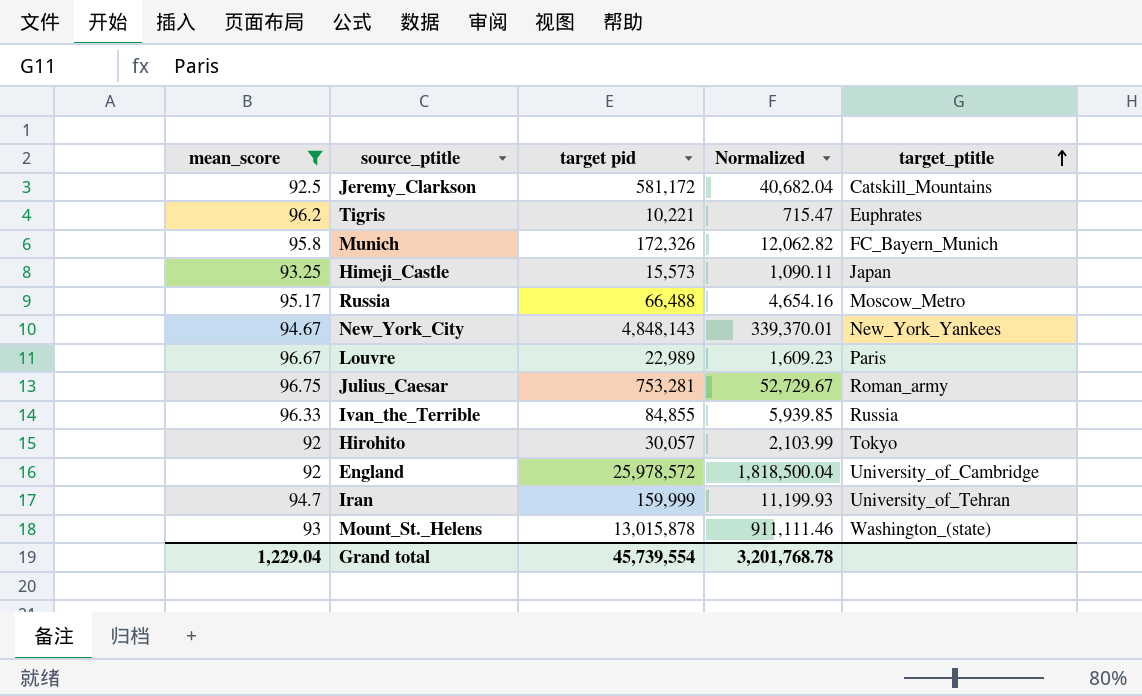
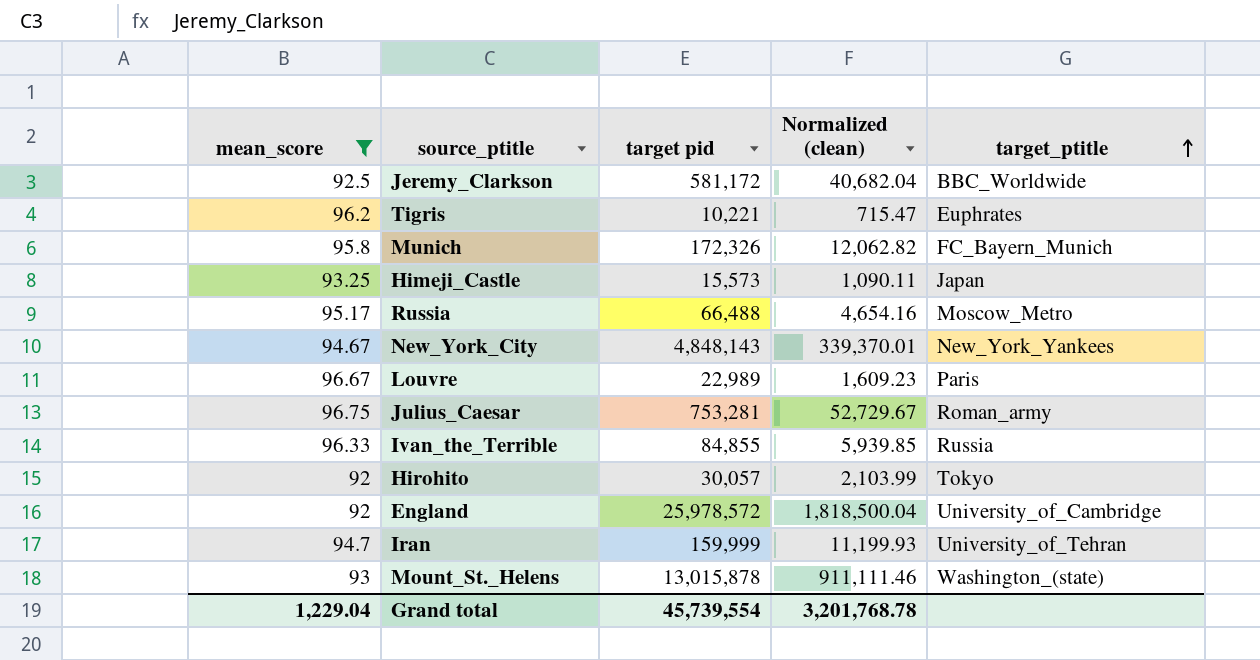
column name: Normalized -> Normalized (clean)
Jeremy_Clarkson | target_ptitle: Catskill_Mountains -> BBC_Worldwide

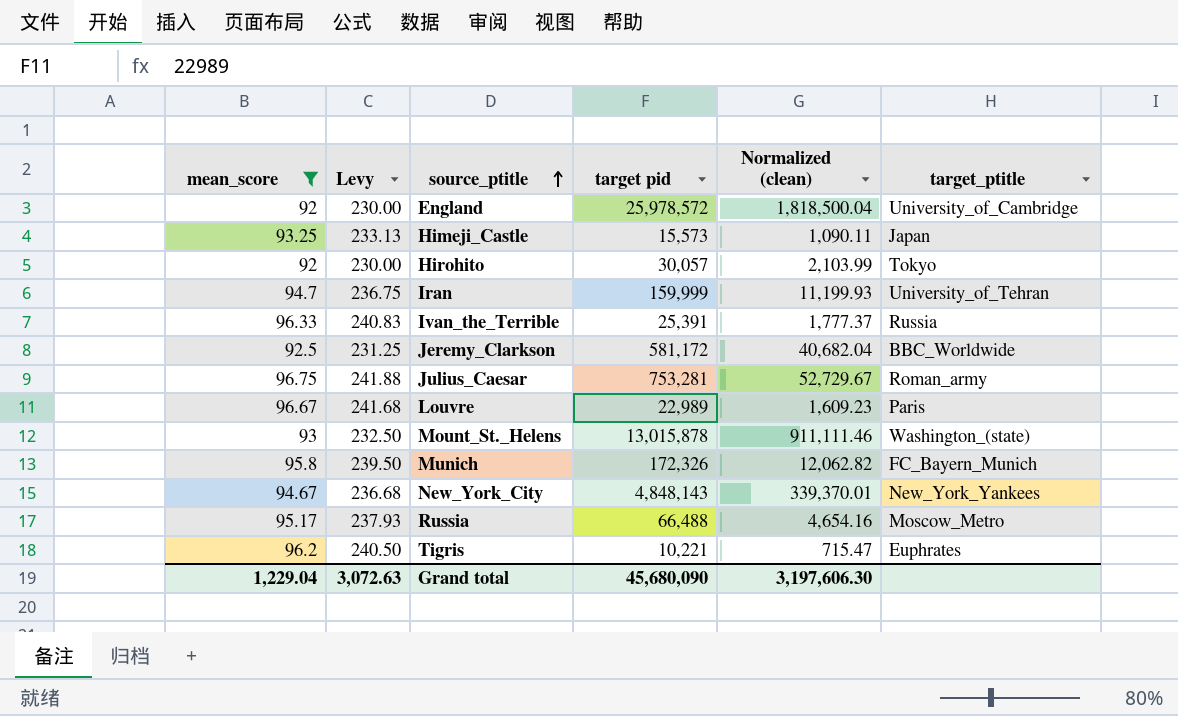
row order: target_ptitle ascending -> source_ptitle ascending
column Levy | formula: none -> [mean_score] * 2.5
Ivan_the_Terrible | target pid: 84,855 -> 25,391
Ivan_the_Terrible | Normalized (clean): 5,939.85 -> 1,777.37
Grand total | target pid: 45,739,554 -> 45,680,090
Grand total | Normalized (clean): 3,201,768.78 -> 3,197,606.30

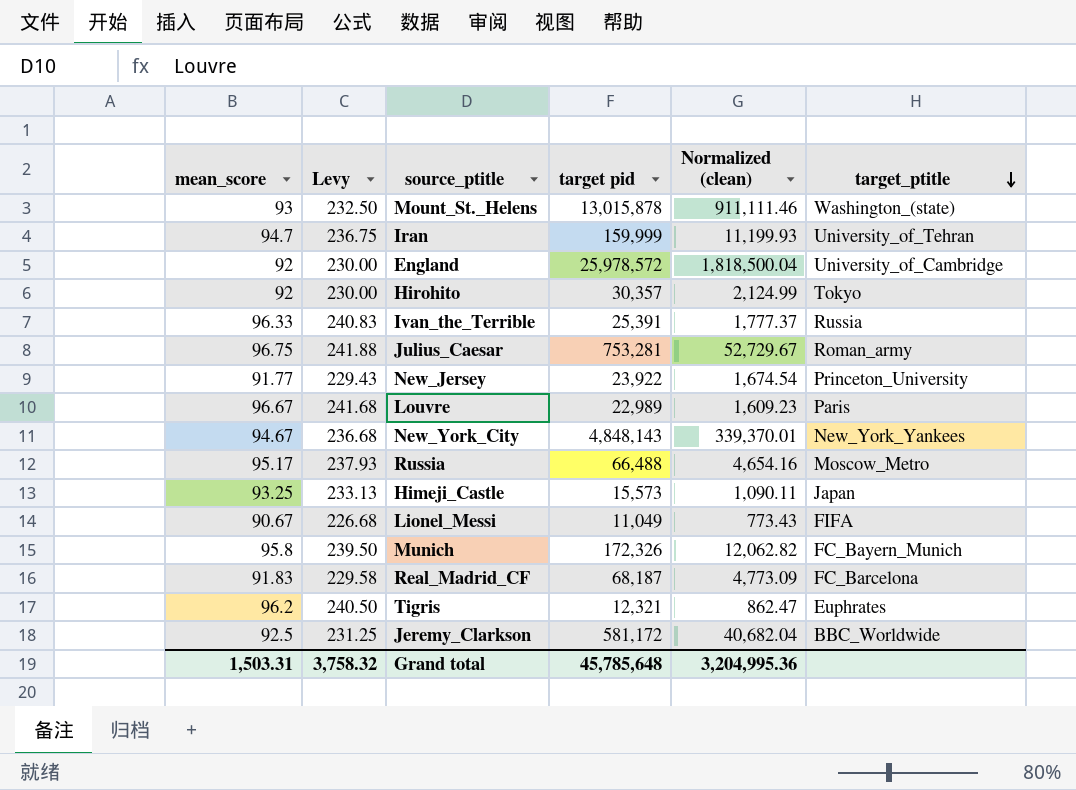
filter: mean_score >= 92 -> none
row order: source_ptitle ascending -> target_ptitle descending
Hirohito | target pid: 30,057 -> 30,357
Hirohito | Normalized (clean): 2,103.99 -> 2,124.99
Tigris | target pid: 10,221 -> 12,321
Tigris | Normalized (clean): 715.47 -> 862.47
Grand total | mean_score: 1,229.04 -> 1,503.31
Grand total | Levy: 3,072.63 -> 3,758.32
Grand total | target pid: 45,680,090 -> 45,785,648
Grand total | Normalized (clean): 3,197,606.30 -> 3,204,995.36

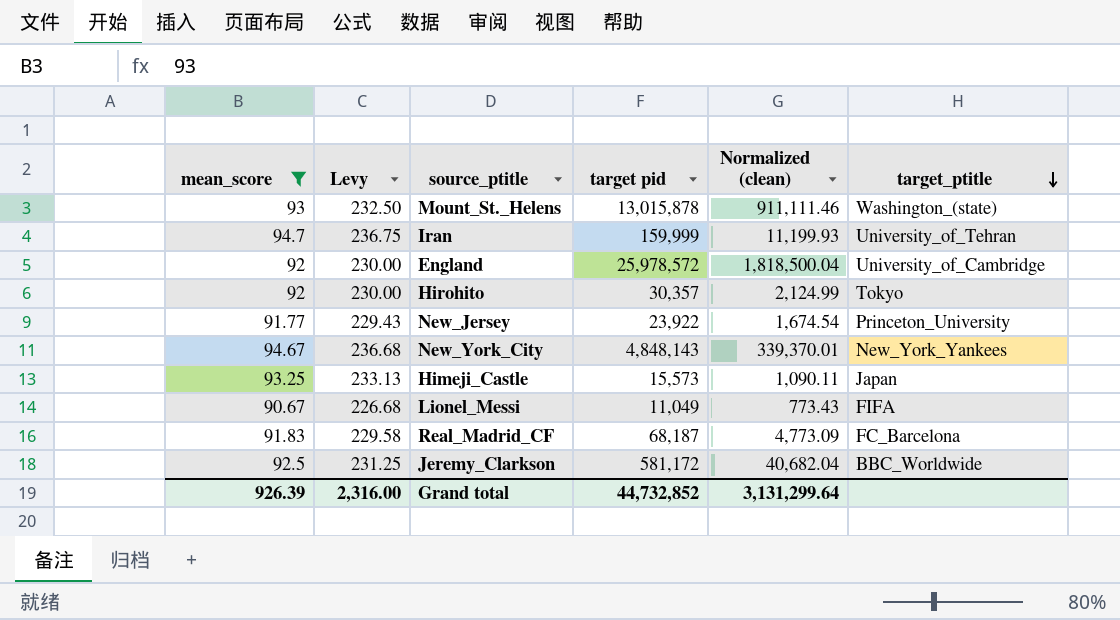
filter: none -> mean_score <= 94.7
Grand total | mean_score: 1,503.31 -> 926.39
Grand total | Levy: 3,758.32 -> 2,316.00
Grand total | target pid: 45,785,648 -> 44,732,852
Grand total | Normalized (clean): 3,204,995.36 -> 3,131,299.64

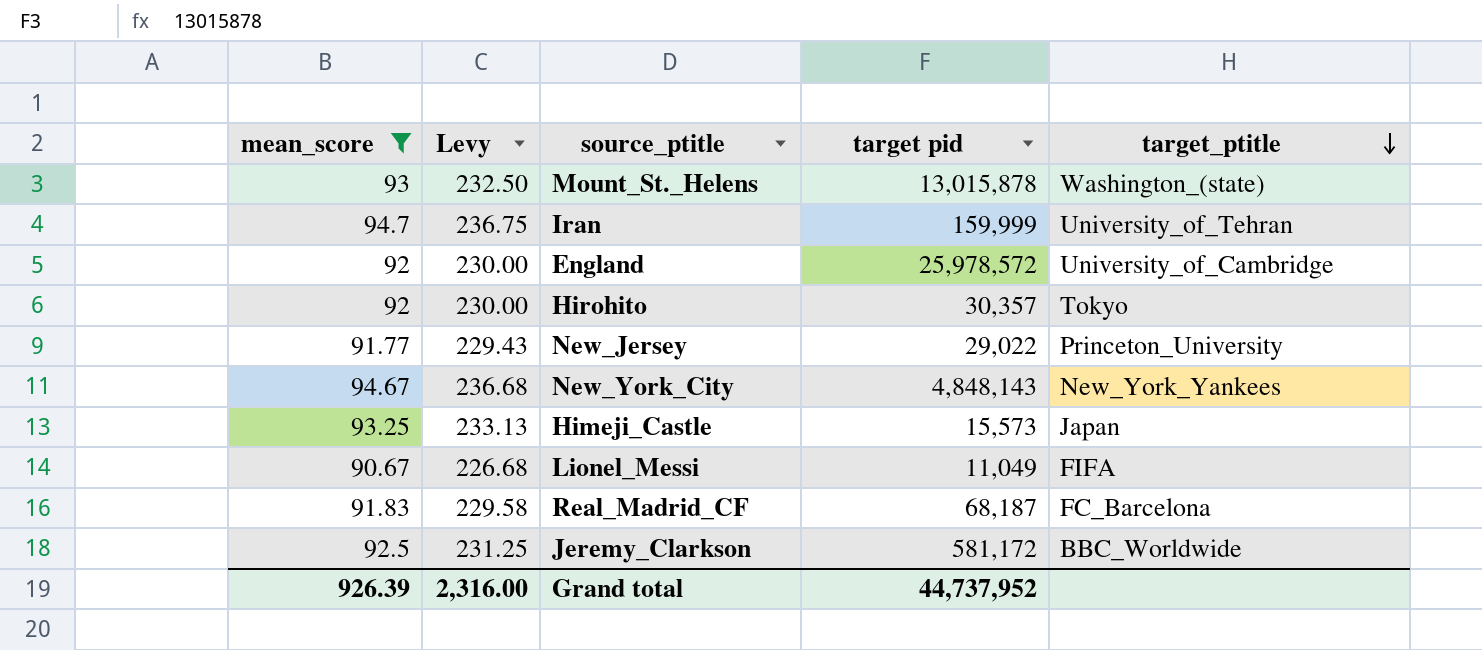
column Normalized (clean) | formula: [target pid] * 0.07 -> none
New_Jersey | target pid: 23,922 -> 29,022
Grand total | target pid: 44,732,852 -> 44,737,952

